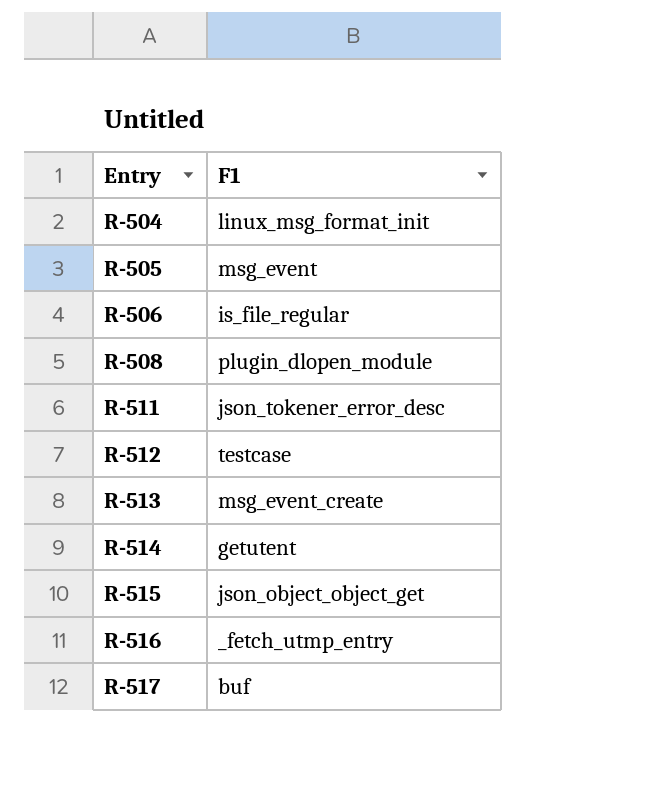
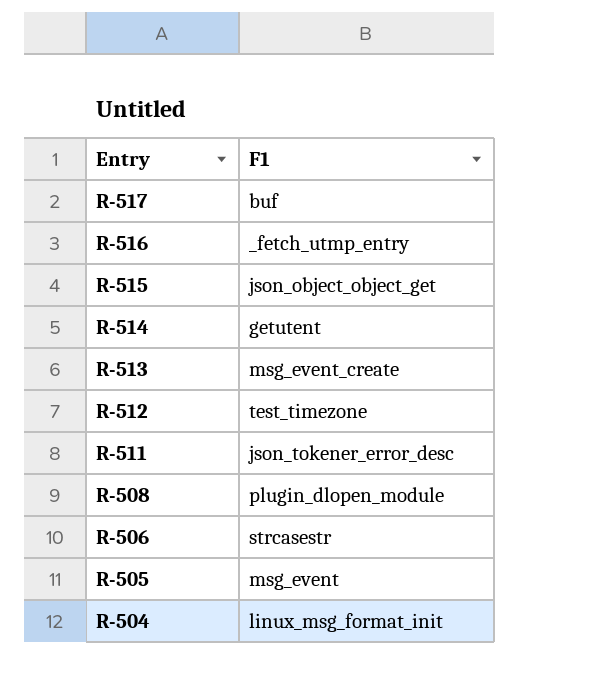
row order: Entry ascending -> Entry descending
R-512 | F1: testcase -> test_timezone
R-506 | F1: is_file_regular -> strcasestr

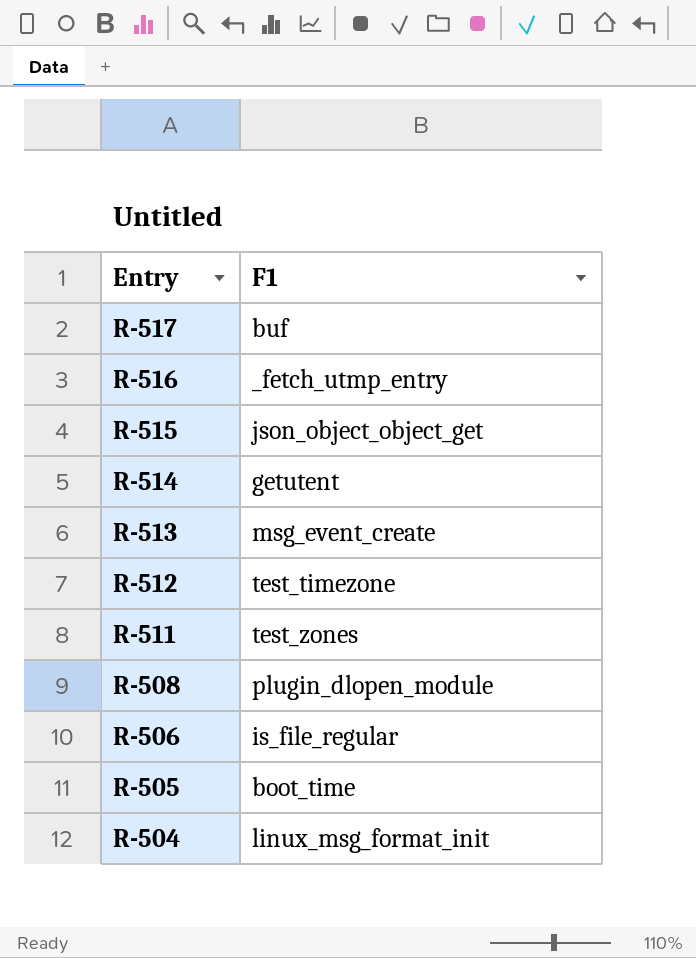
R-511 | F1: json_tokener_error_desc -> test_zones
R-506 | F1: strcasestr -> is_file_regular
R-505 | F1: msg_event -> boot_time

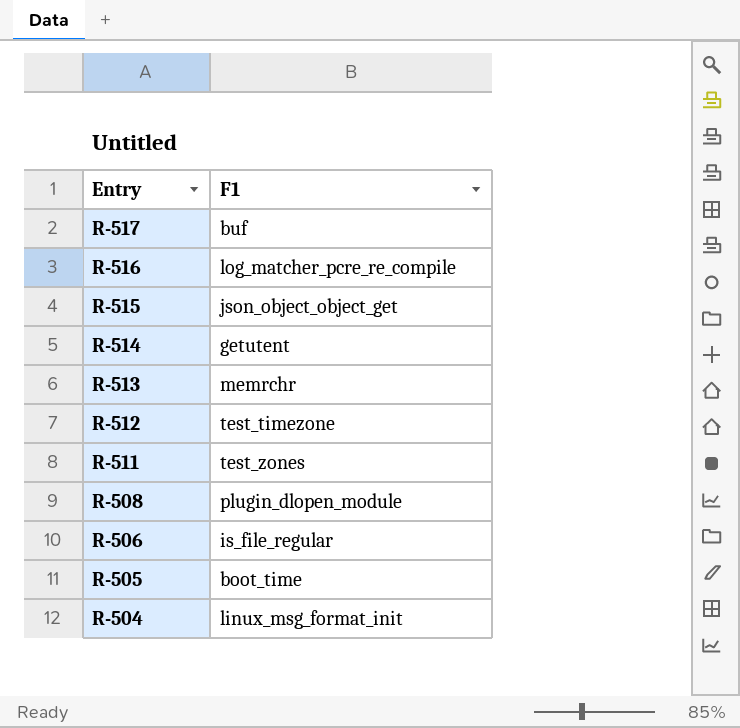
R-516 | F1: _fetch_utmp_entry -> log_matcher_pcre_re_compile
R-513 | F1: msg_event_create -> memrchr

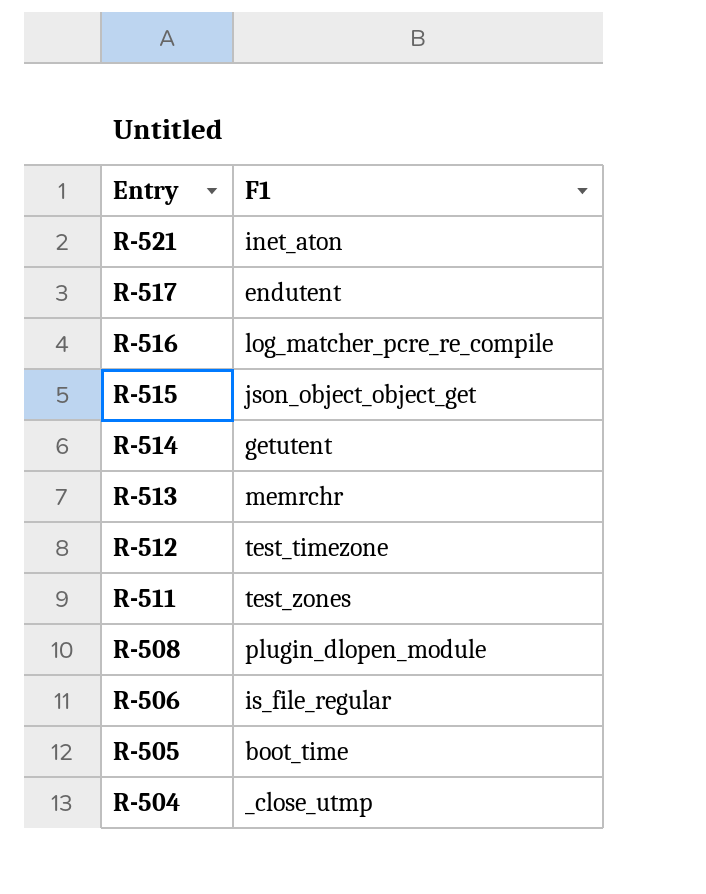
row R-521: none -> inet_aton
R-517 | F1: buf -> endutent
R-504 | F1: linux_msg_format_init -> _close_utmp

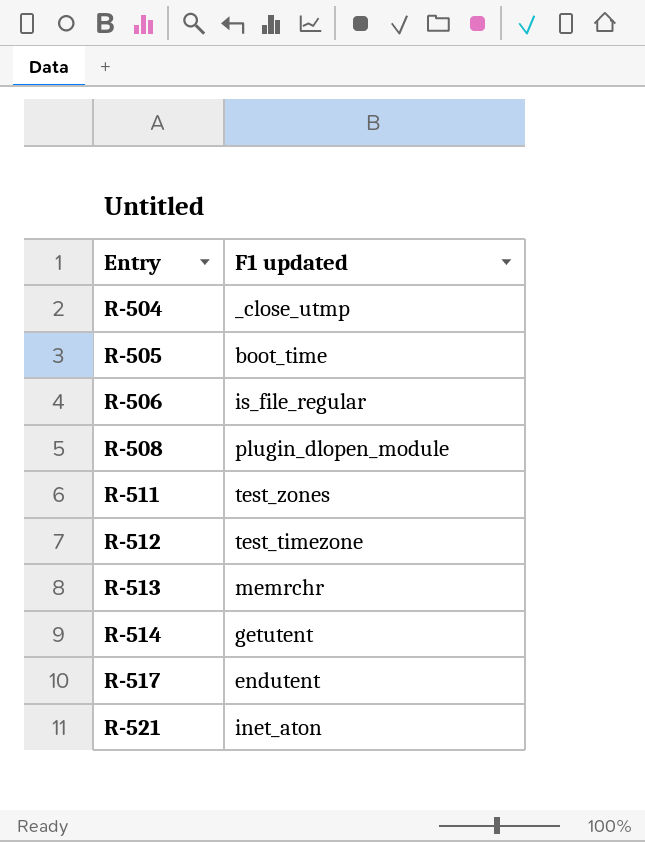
row order: Entry descending -> Entry ascending
column name: F1 -> F1 updated
row R-516: log_matcher_pcre_re_compile -> none
row R-515: json_object_object_get -> none

